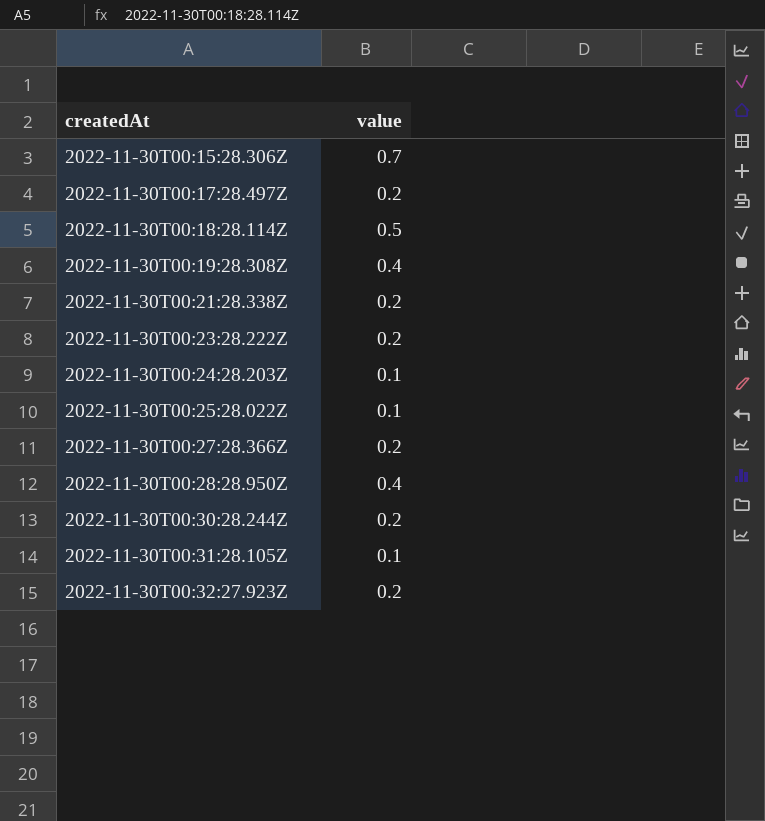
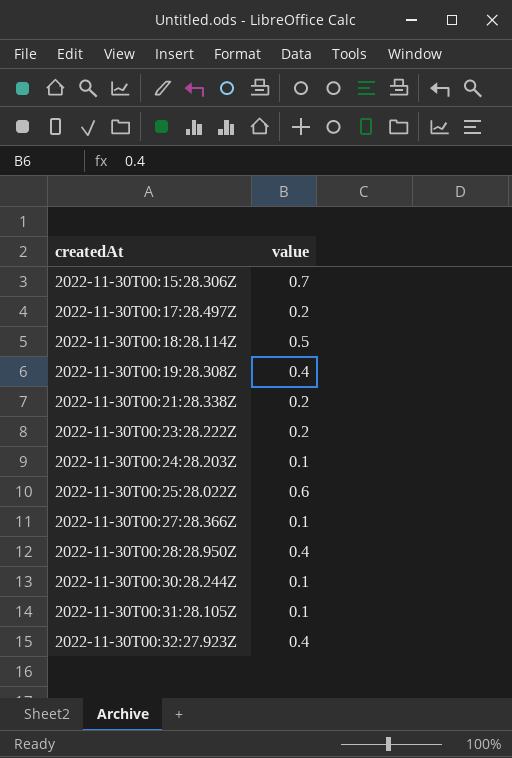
2022-11-30T00:25:28.022Z | value: 0.1 -> 0.6
2022-11-30T00:27:28.366Z | value: 0.2 -> 0.1
2022-11-30T00:30:28.244Z | value: 0.2 -> 0.1
2022-11-30T00:32:27.923Z | value: 0.2 -> 0.4

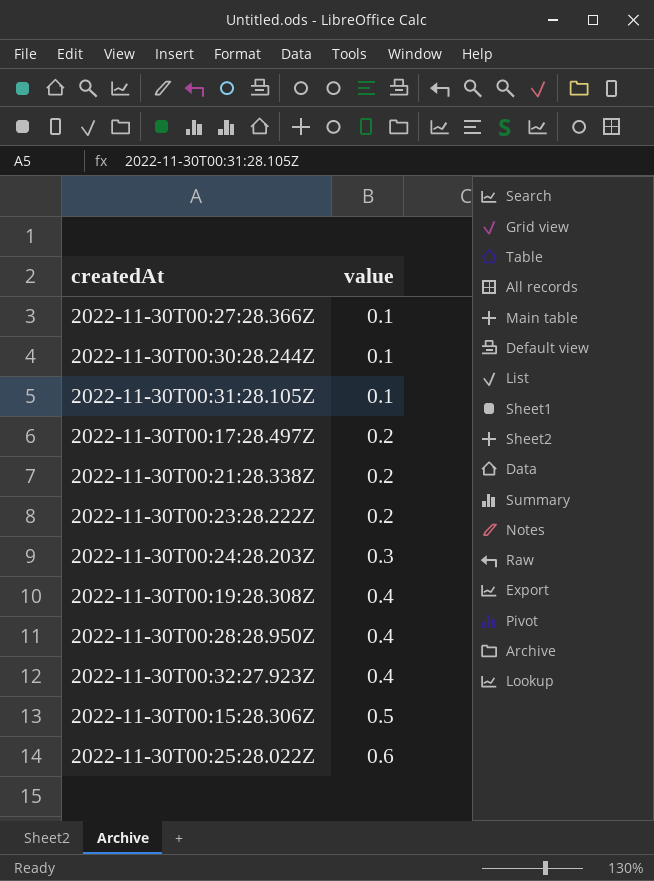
row order: createdAt ascending -> value ascending
row 2022-11-30T00:18:28.114Z: 0.5 -> none
2022-11-30T00:24:28.203Z | value: 0.1 -> 0.3
2022-11-30T00:15:28.306Z | value: 0.7 -> 0.5

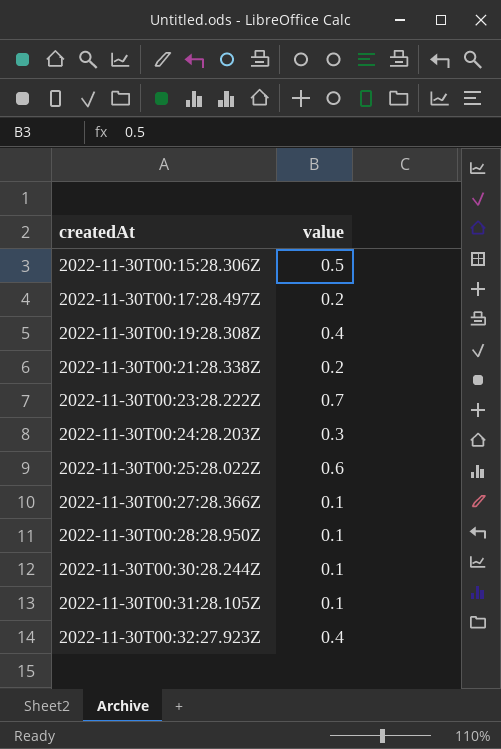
row order: value ascending -> createdAt ascending
2022-11-30T00:23:28.222Z | value: 0.2 -> 0.7
2022-11-30T00:28:28.950Z | value: 0.4 -> 0.1

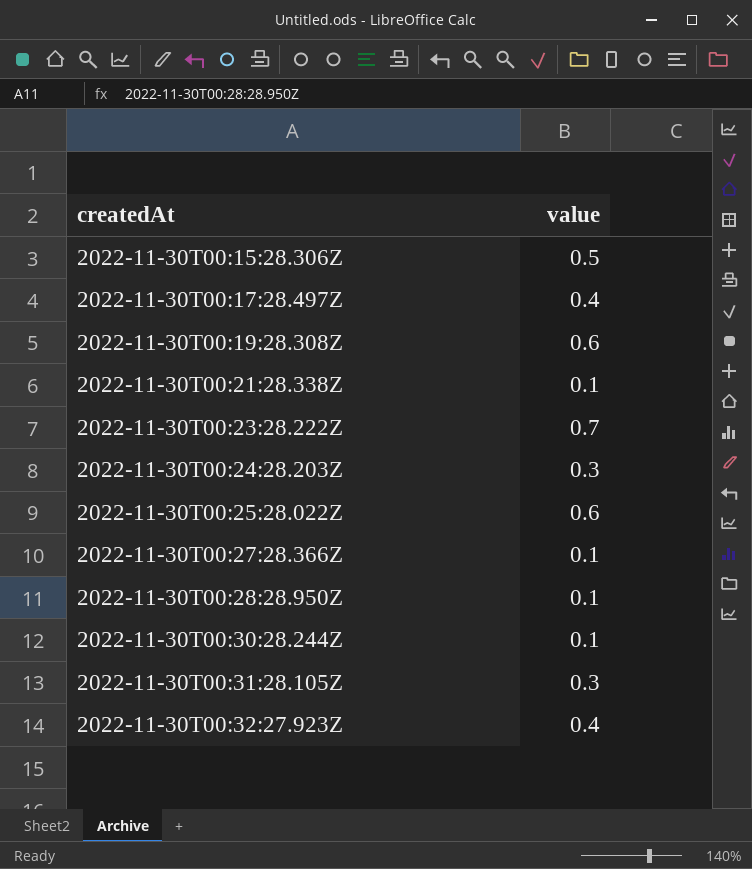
2022-11-30T00:17:28.497Z | value: 0.2 -> 0.4
2022-11-30T00:19:28.308Z | value: 0.4 -> 0.6
2022-11-30T00:21:28.338Z | value: 0.2 -> 0.1
2022-11-30T00:31:28.105Z | value: 0.1 -> 0.3

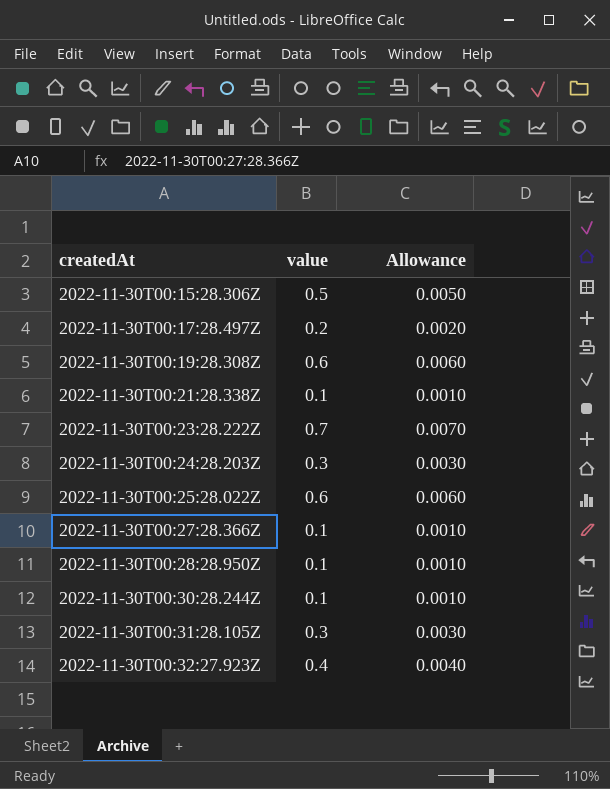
column Allowance | formula: none -> [value] * 0.01
2022-11-30T00:17:28.497Z | value: 0.4 -> 0.2

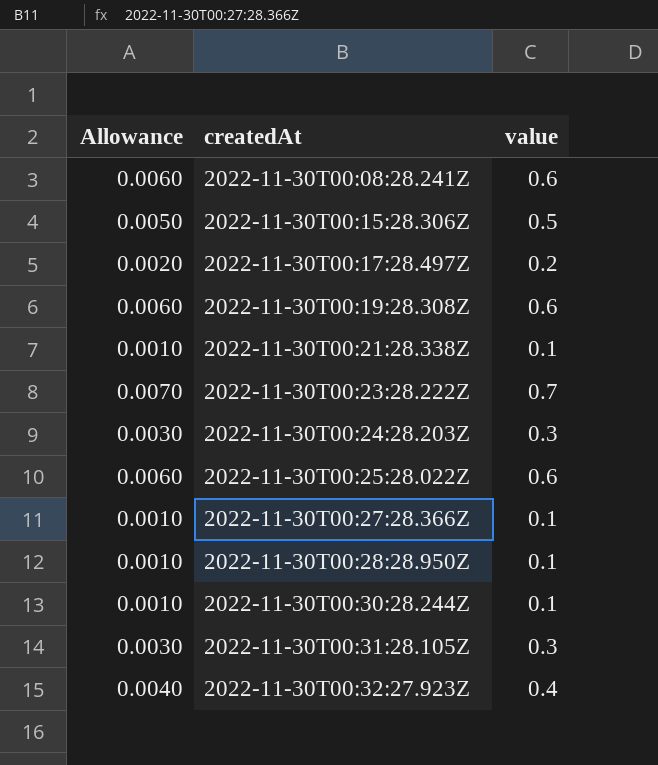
column Allowance | position: 3 -> 1
row 2022-11-30T00:08:28.241Z: none -> 0.0060 | 0.6

